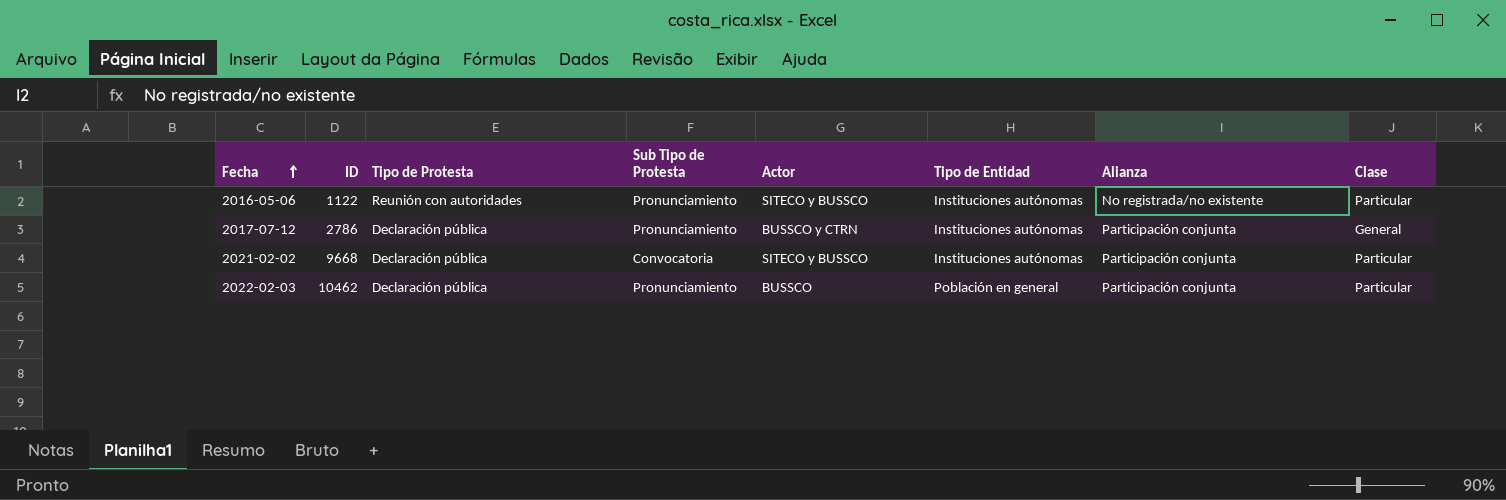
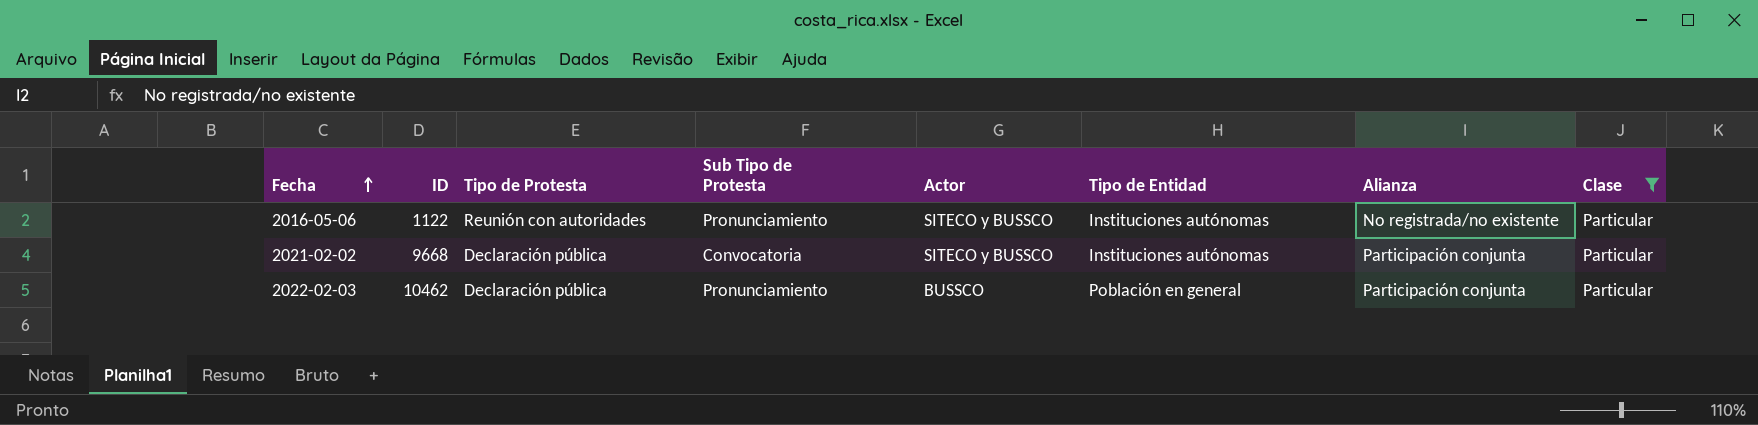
filter: none -> Clase = Particular

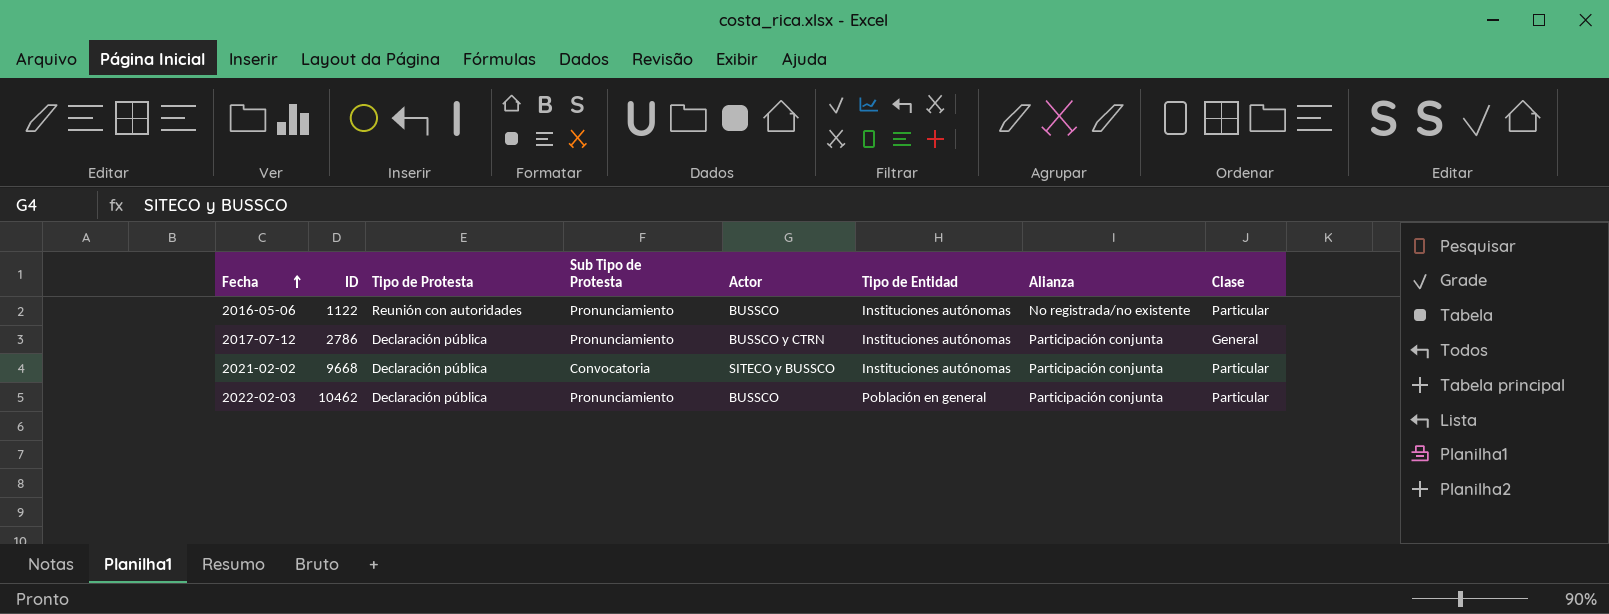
filter: Clase = Particular -> none
2016-05-06 | Actor: SITECO y BUSSCO -> BUSSCO

